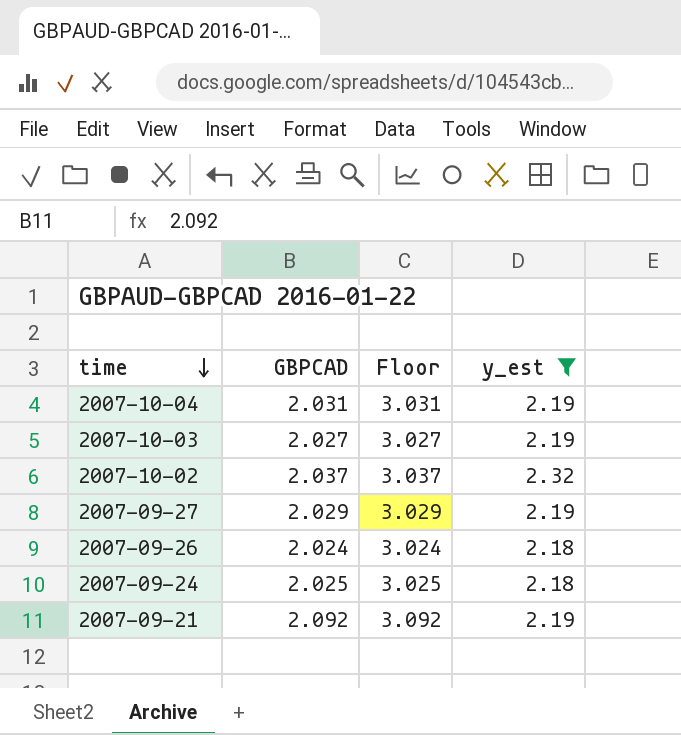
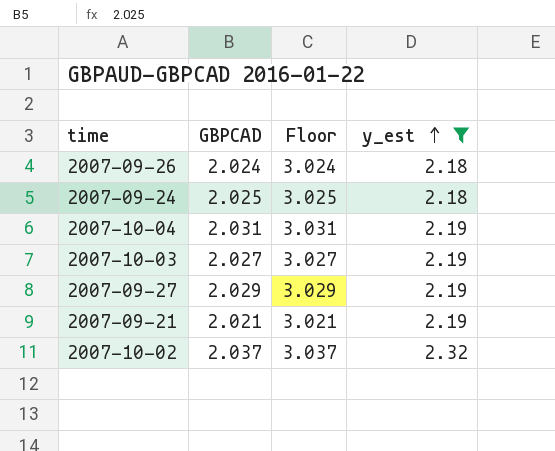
row order: time descending -> y_est ascending
2007-09-21 | GBPCAD: 2.092 -> 2.021
2007-09-21 | Floor: 3.092 -> 3.021

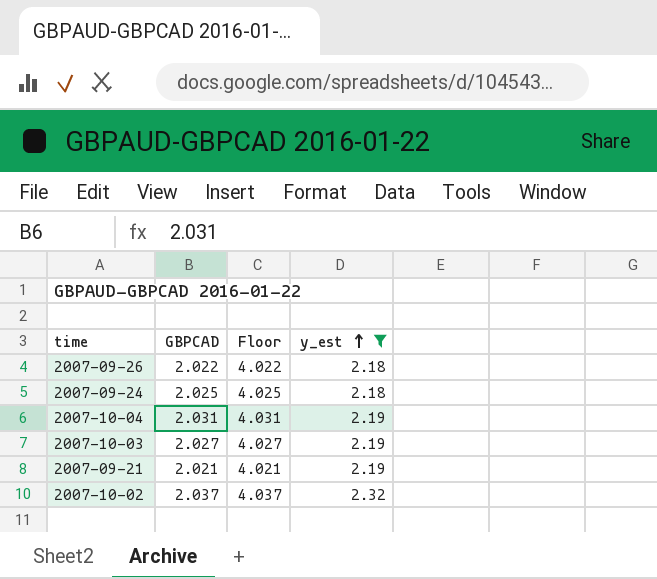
column Floor | formula: [GBPCAD] + 1 -> [GBPCAD] + 2
row 2007-09-27: 2.029 | 3.029 | 2.19 -> none
2007-09-26 | GBPCAD: 2.024 -> 2.022

